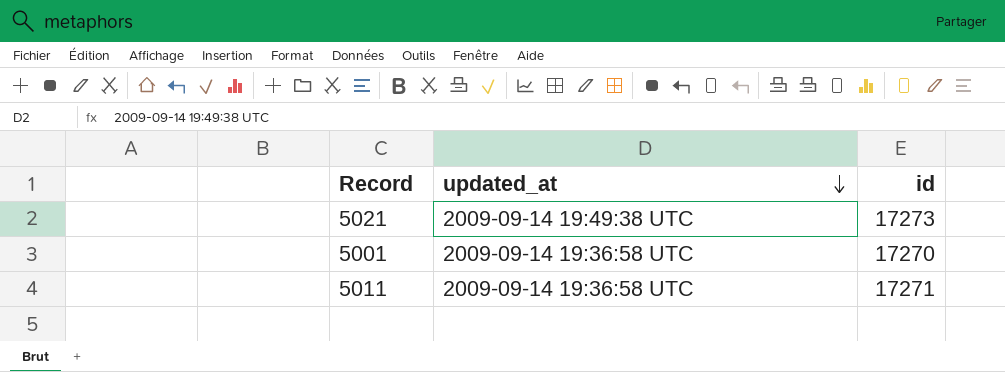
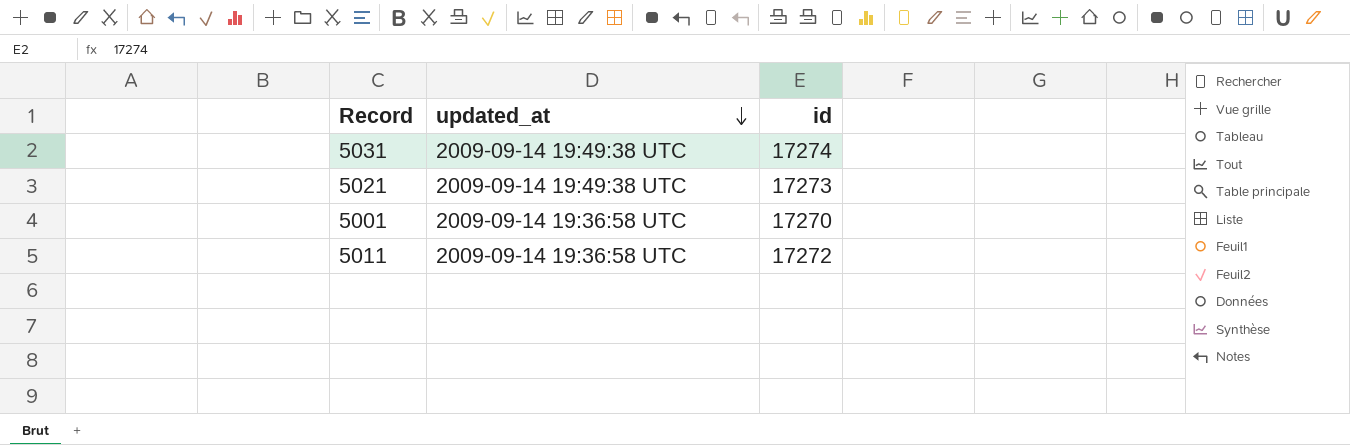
row 5031: none -> 2009-09-14 19:49:38 UTC | 17274
5011 | id: 17271 -> 17272

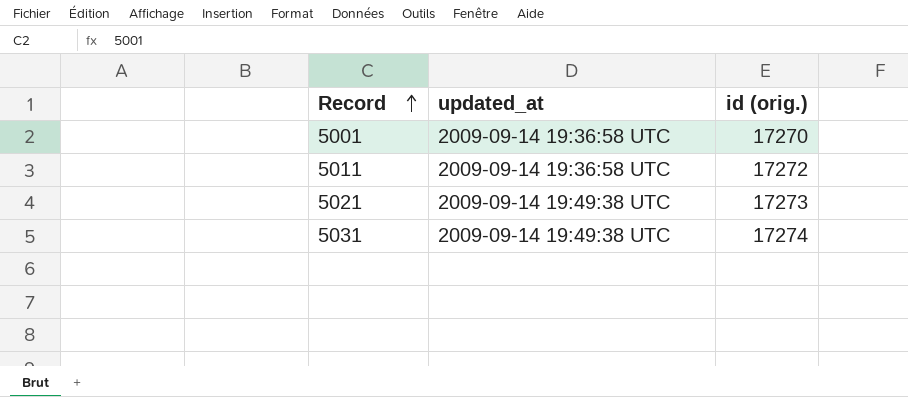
row order: updated_at descending -> Record ascending
column name: id -> id (orig.)

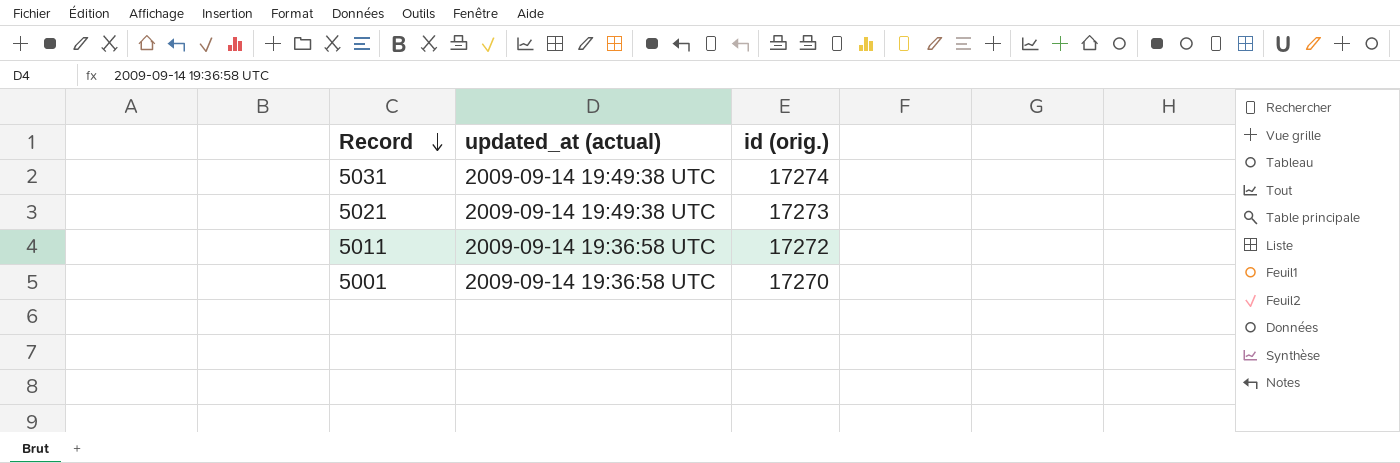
row order: Record ascending -> Record descending
column name: updated_at -> updated_at (actual)

